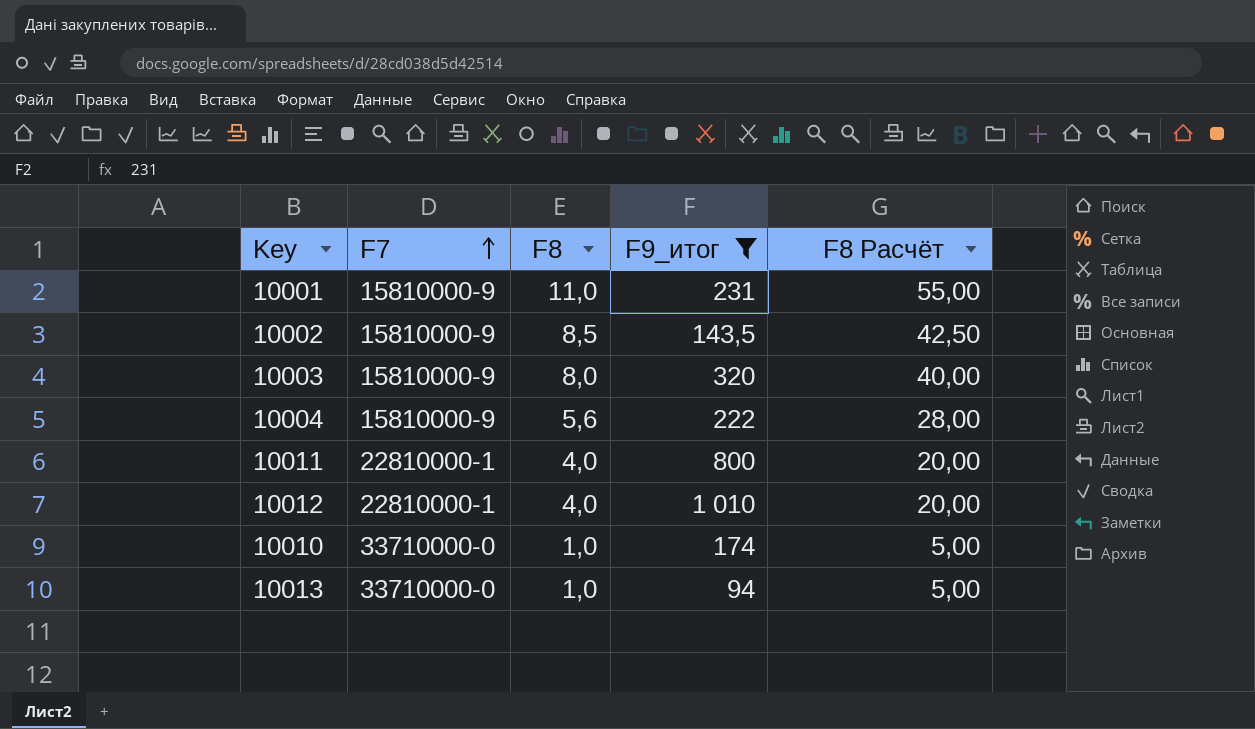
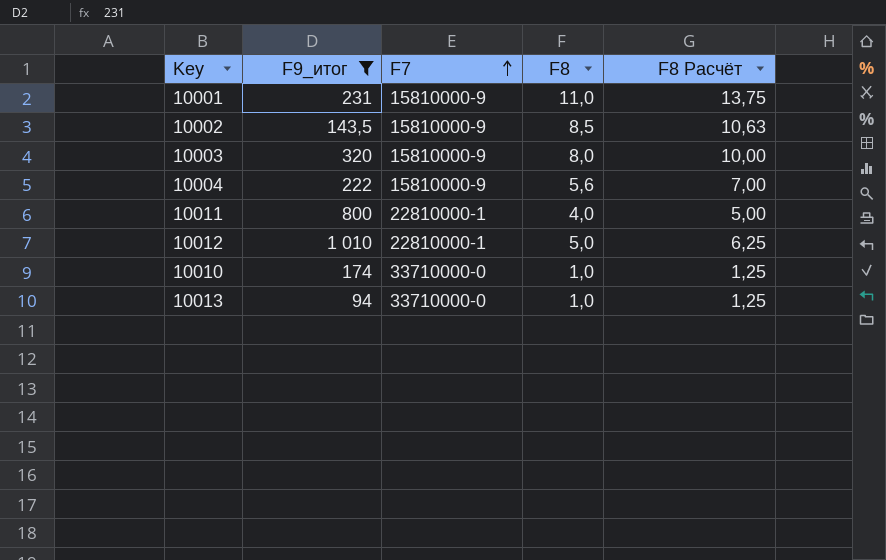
column F9_итог | position: 4 -> 2
column F8 Расчёт | formula: [F8] * 5 -> [F8] * 1,25
10012 | F8: 4,0 -> 5,0

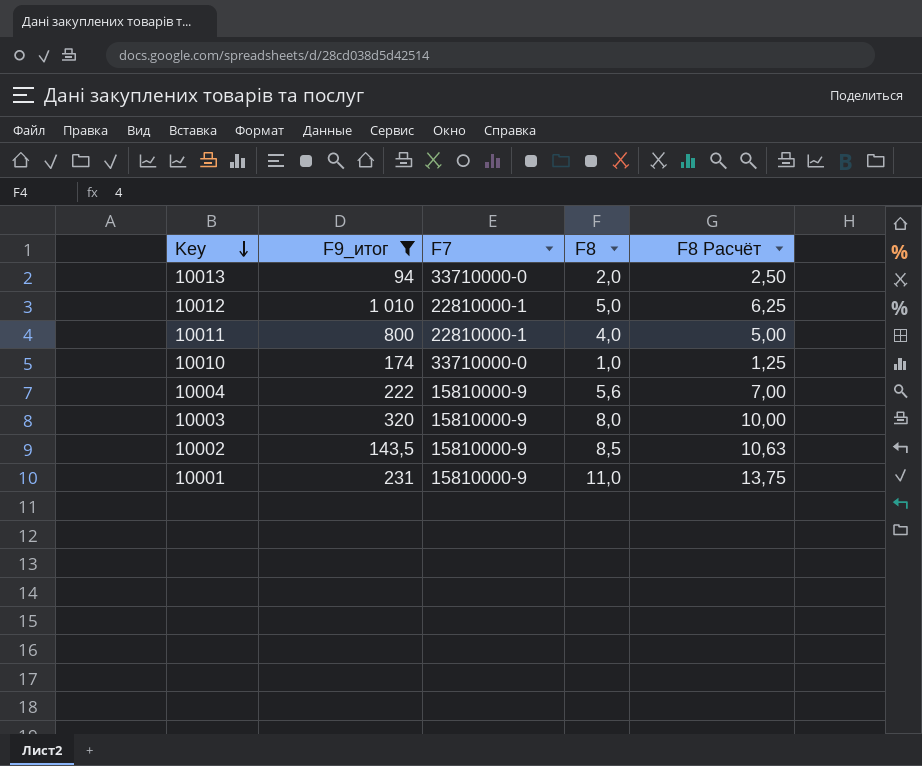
row order: F7 ascending -> Key descending
10013 | F8: 1,0 -> 2,0
10013 | F8 Расчёт: 1,25 -> 2,50

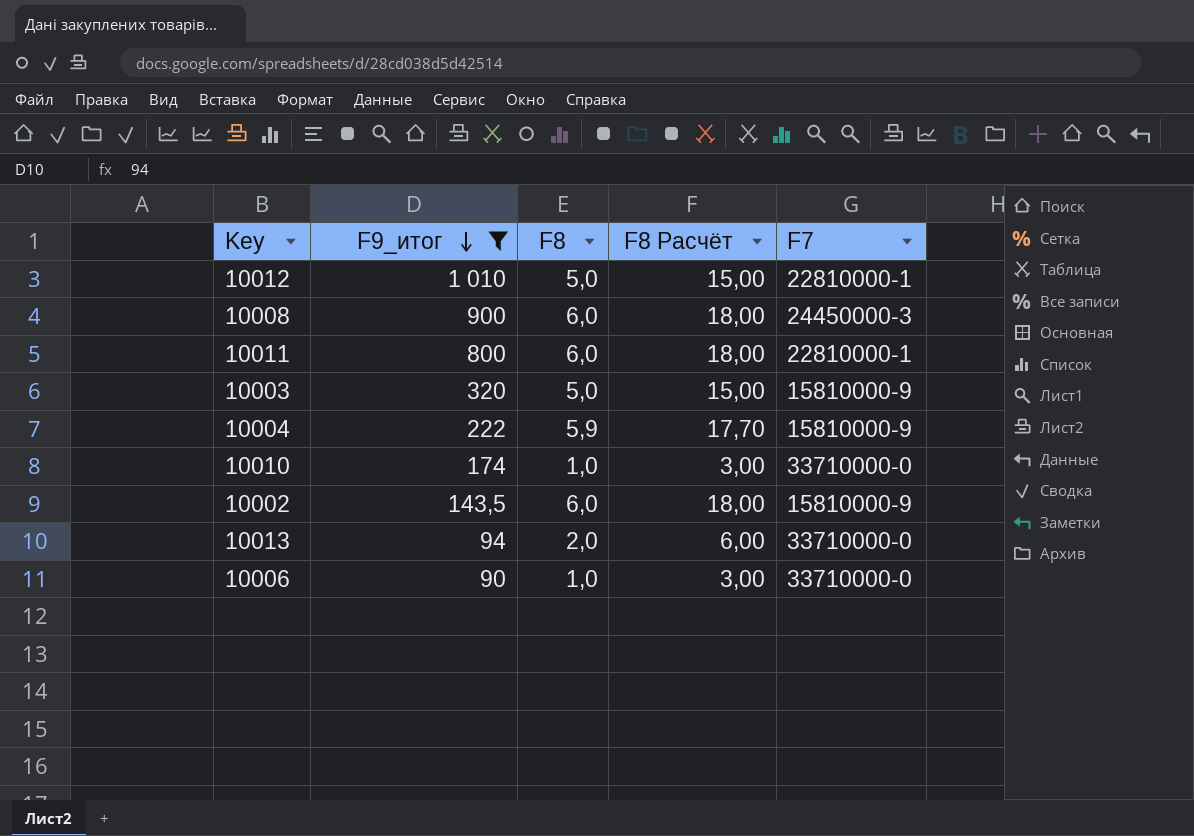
row order: Key descending -> F9_итог descending
column F8 Расчёт | formula: [F8] * 1,25 -> [F8] * 3
column F7 | position: 3 -> 5
row 10001: 231 | 15810000-9 | 11,0 | 13,75 -> none
row 10008: none -> 900 | 6,0 | 18,00 | 24450000-3
10011 | F8: 4,0 -> 6,0
10003 | F8: 8,0 -> 5,0
10004 | F8: 5,6 -> 5,9
10002 | F8: 8,5 -> 6,0
row 10006: none -> 90 | 1,0 | 3,00 | 33710000-0

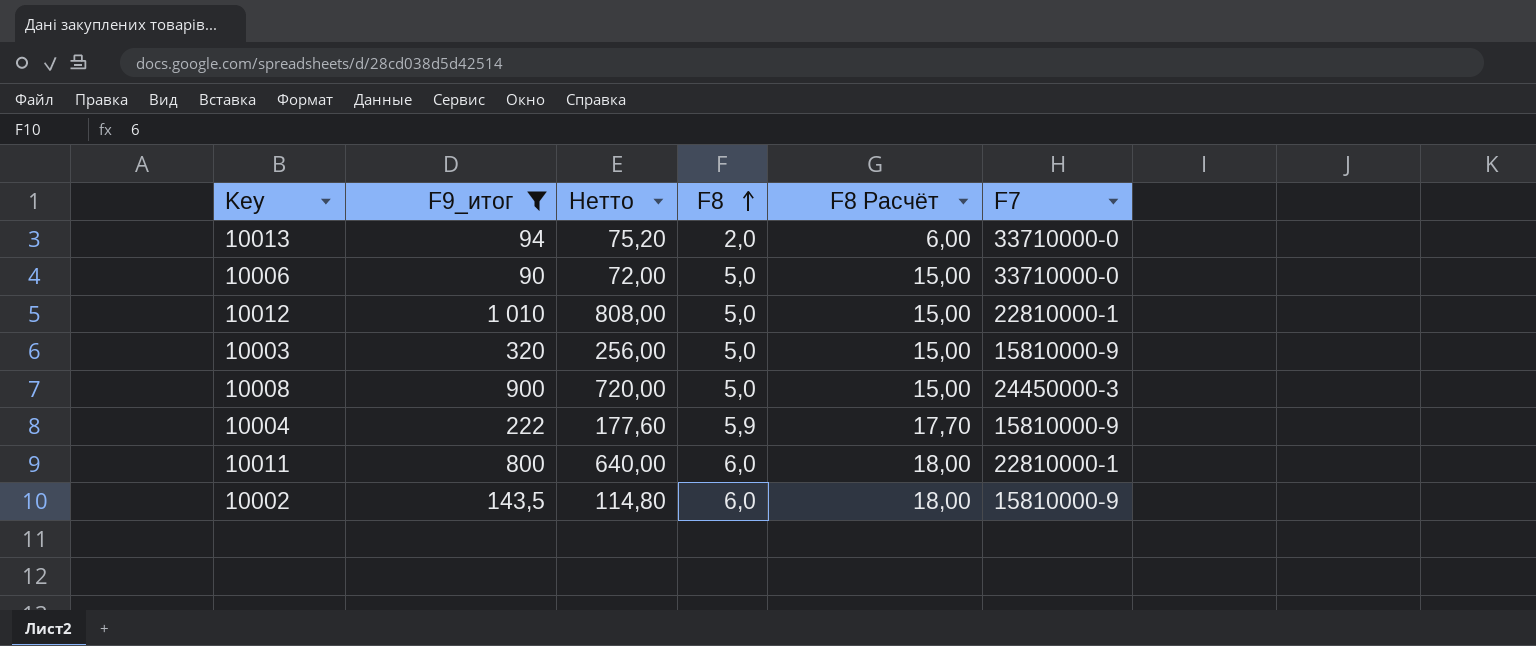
row order: F9_итог descending -> F8 ascending
column Нетто | formula: none -> [F9_итог] * 0,8
row 10010: 174 | 1,0 | 3,00 | 33710000-0 -> none
10006 | F8: 1,0 -> 5,0
10006 | F8 Расчёт: 3,00 -> 15,00
10008 | F8: 6,0 -> 5,0
10008 | F8 Расчёт: 18,00 -> 15,00

